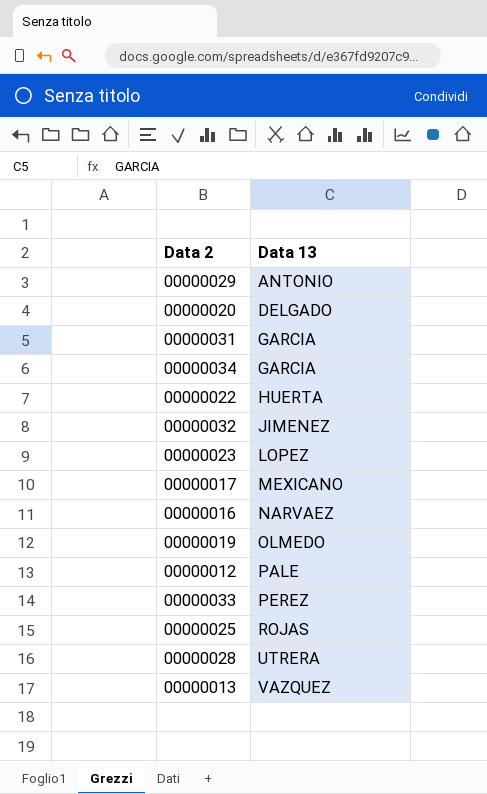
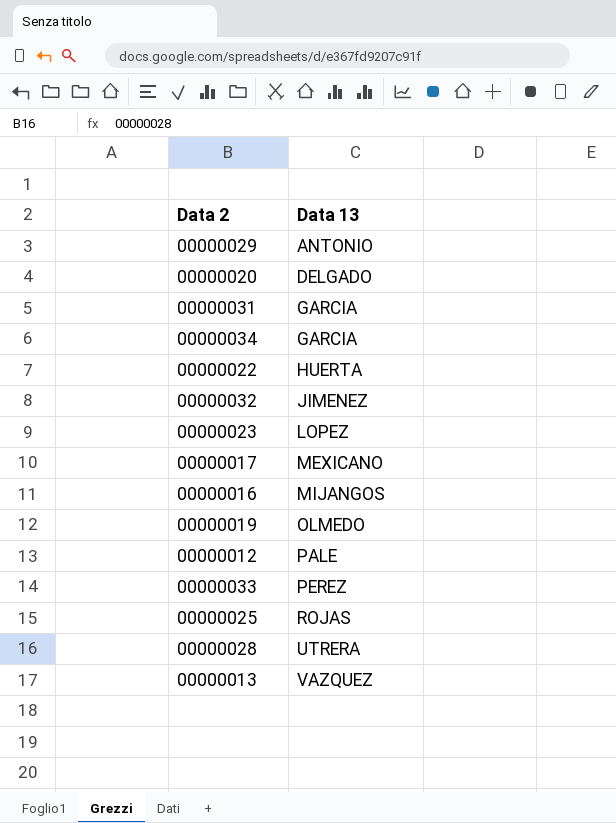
00000016 | Data 13: NARVAEZ -> MIJANGOS

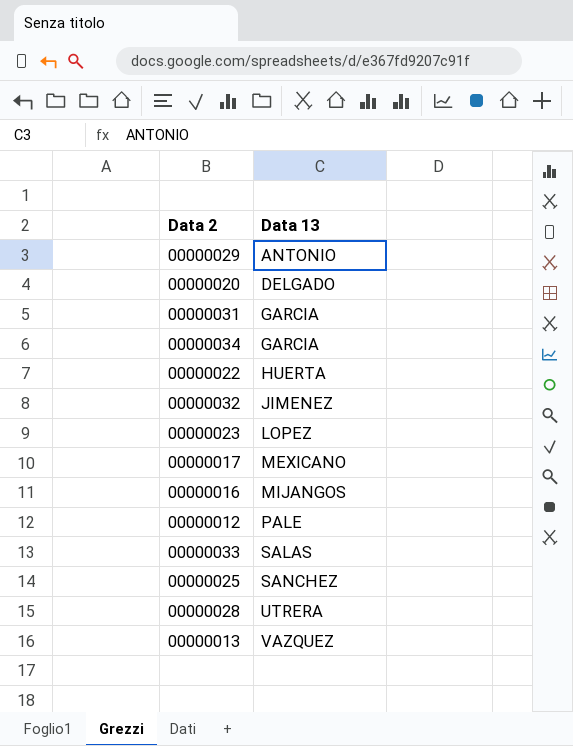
row 00000019: OLMEDO -> none
00000033 | Data 13: PEREZ -> SALAS
00000025 | Data 13: ROJAS -> SANCHEZ

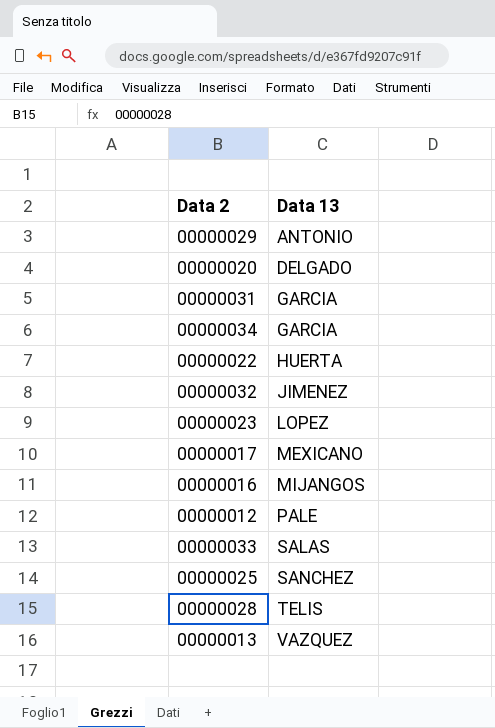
00000028 | Data 13: UTRERA -> TELIS

